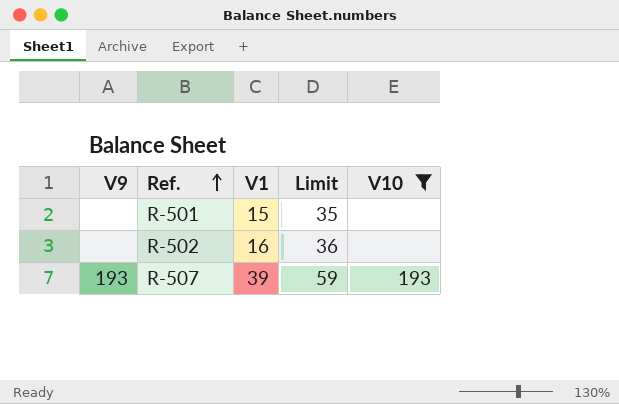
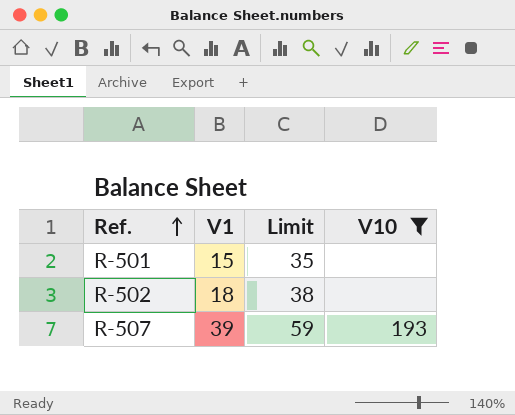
column V9 | position: 1 -> none
R-502 | V1: 16 -> 18
R-502 | Limit: 36 -> 38

